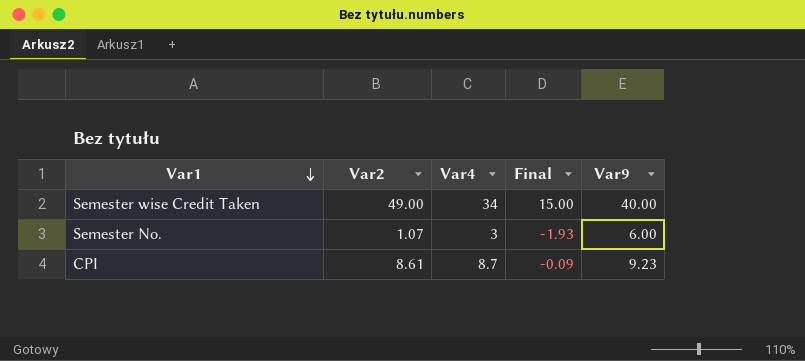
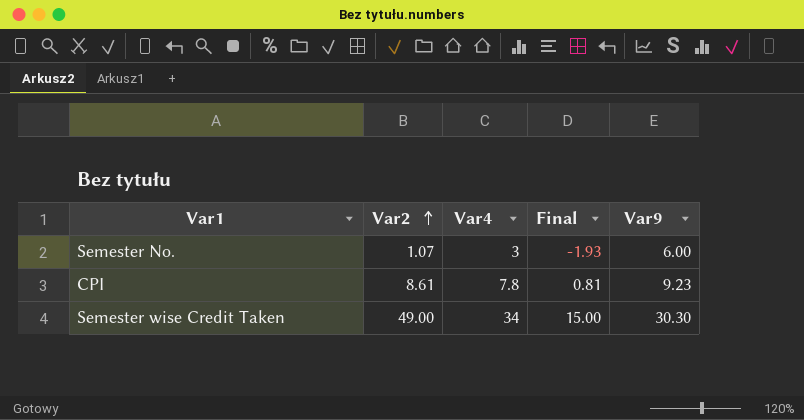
row order: Var1 descending -> Var2 ascending
CPI | Var4: 8.7 -> 7.8
CPI | Final: -0.09 -> 0.81
Semester wise Credit Taken | Var9: 40.00 -> 30.30

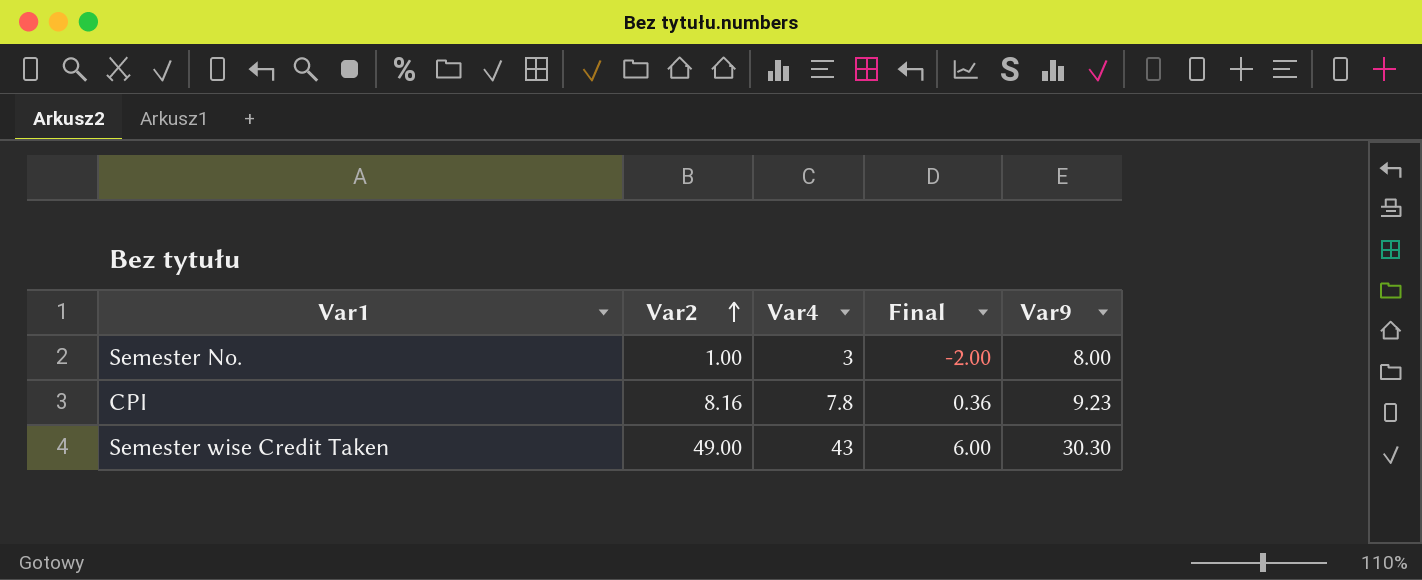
Semester No. | Var2: 1.07 -> 1.00
Semester No. | Final: -1.93 -> -2.00
Semester No. | Var9: 6.00 -> 8.00
CPI | Var2: 8.61 -> 8.16
CPI | Final: 0.81 -> 0.36
Semester wise Credit Taken | Var4: 34 -> 43
Semester wise Credit Taken | Final: 15.00 -> 6.00

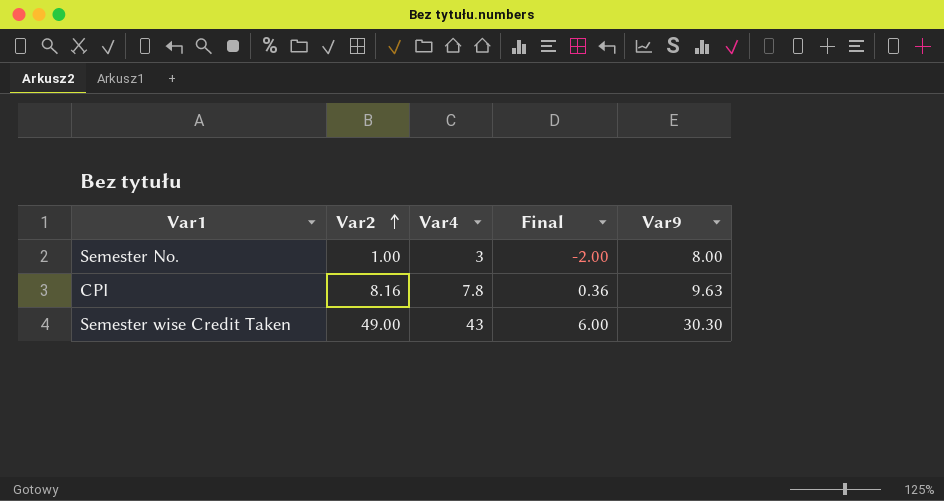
CPI | Var9: 9.23 -> 9.63

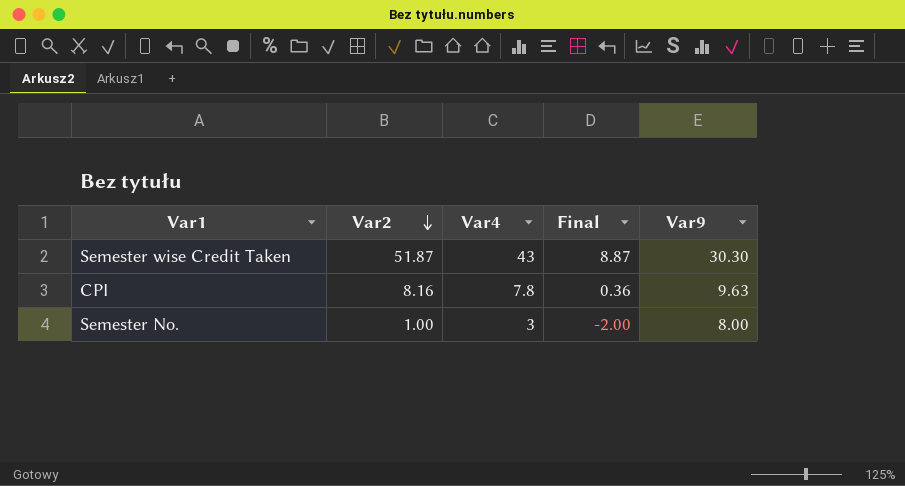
row order: Var2 ascending -> Var2 descending
Semester wise Credit Taken | Var2: 49.00 -> 51.87
Semester wise Credit Taken | Final: 6.00 -> 8.87

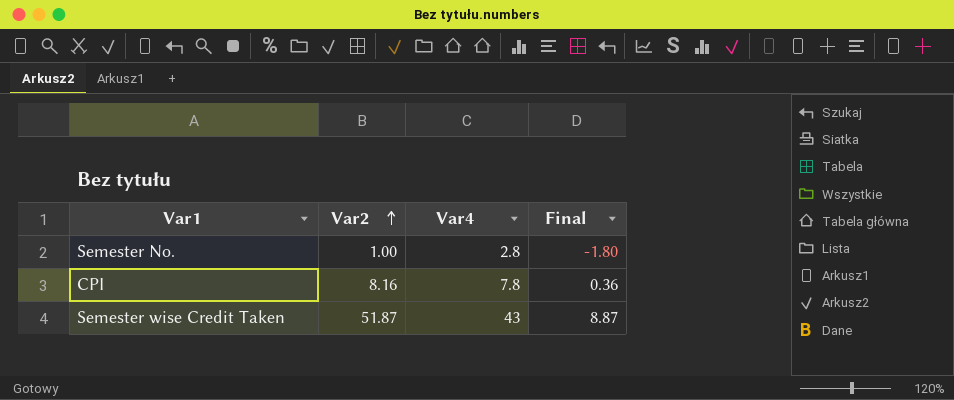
row order: Var2 descending -> Var2 ascending
column Var9 | position: 5 -> none
Semester No. | Var4: 3 -> 2.8
Semester No. | Final: -2.00 -> -1.80

